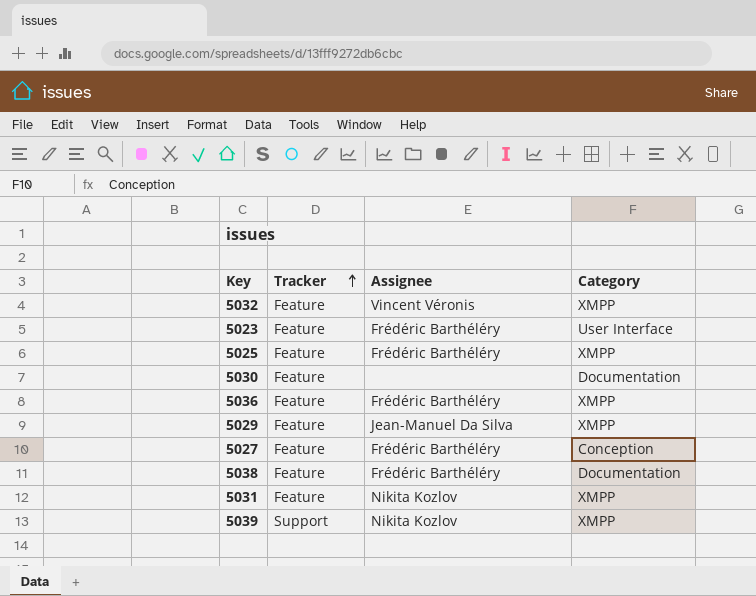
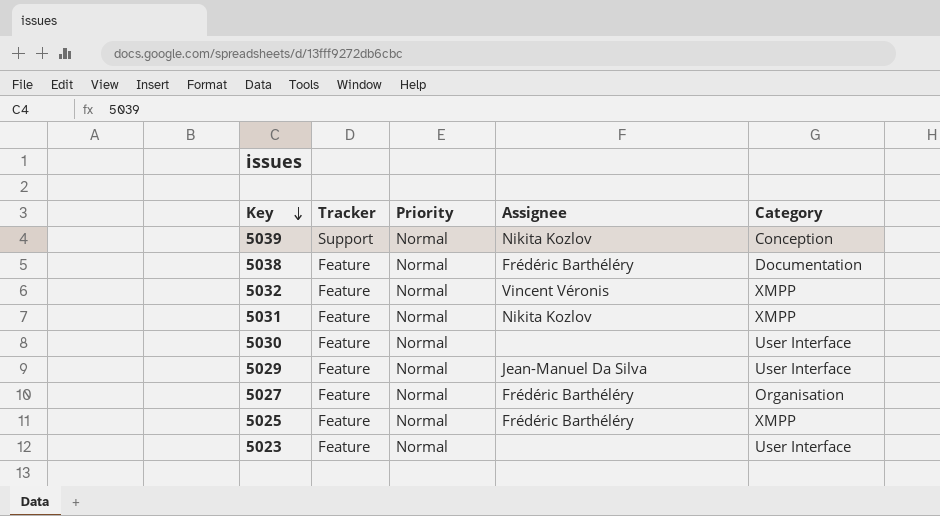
row order: Tracker ascending -> Key descending
column Priority | position: none -> 3
row 5036: Feature | Frédéric Barthéléry | XMPP -> none
5039 | Category: XMPP -> Conception
5030 | Category: Documentation -> User Interface
5029 | Category: XMPP -> User Interface
5027 | Category: Conception -> Organisation
5023 | Assignee: Frédéric Barthéléry -> none

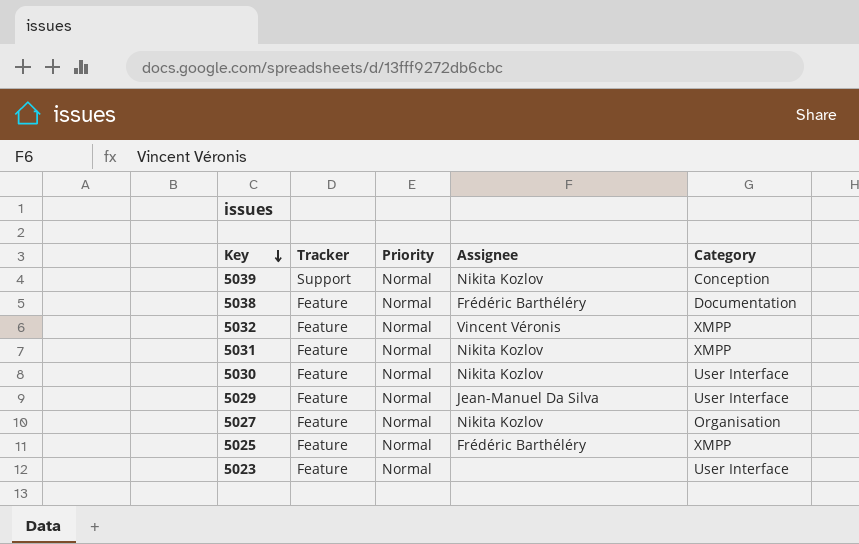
5030 | Assignee: none -> Nikita Kozlov
5027 | Assignee: Frédéric Barthéléry -> Nikita Kozlov

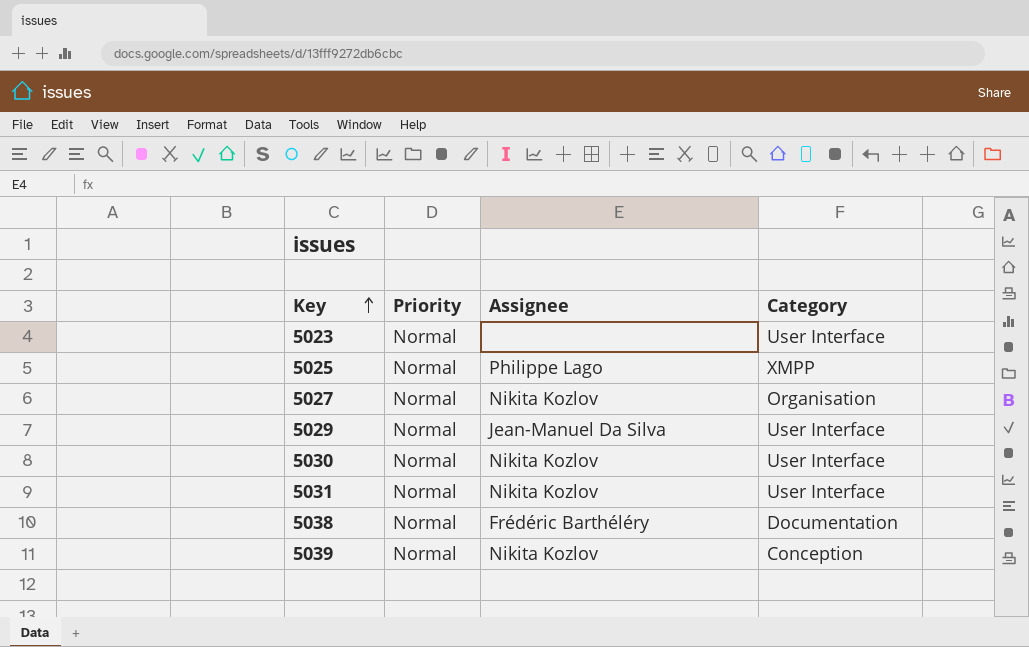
row order: Key descending -> Key ascending
column Tracker | position: 2 -> none
row 5032: Feature | Normal | Vincent Véronis | XMPP -> none
5025 | Assignee: Frédéric Barthéléry -> Philippe Lago
5031 | Category: XMPP -> User Interface

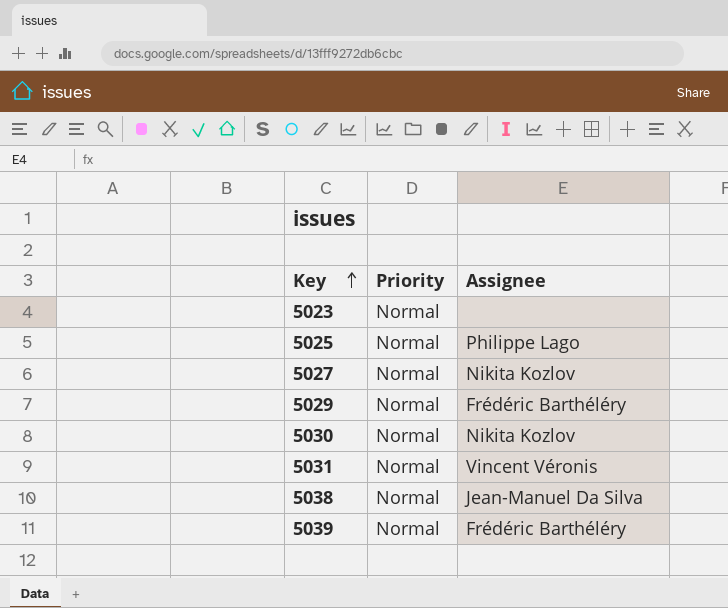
column Category | position: 4 -> none
5029 | Assignee: Jean-Manuel Da Silva -> Frédéric Barthéléry
5031 | Assignee: Nikita Kozlov -> Vincent Véronis
5038 | Assignee: Frédéric Barthéléry -> Jean-Manuel Da Silva
5039 | Assignee: Nikita Kozlov -> Frédéric Barthéléry

